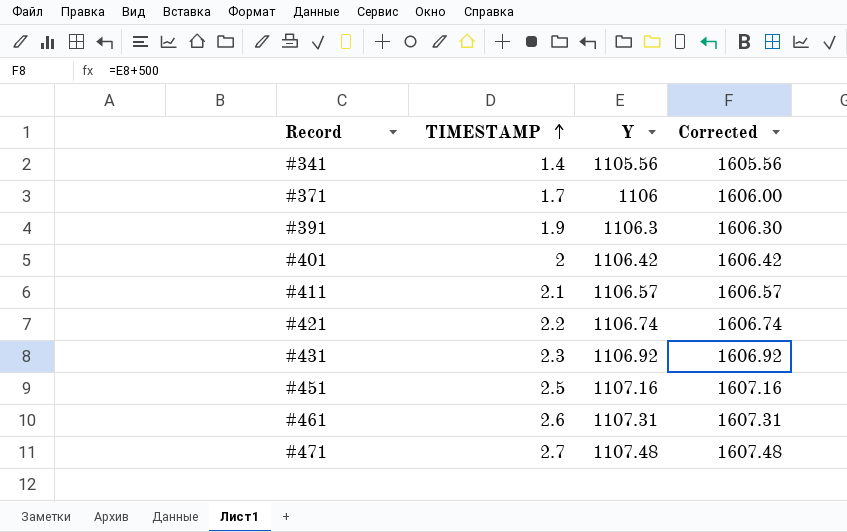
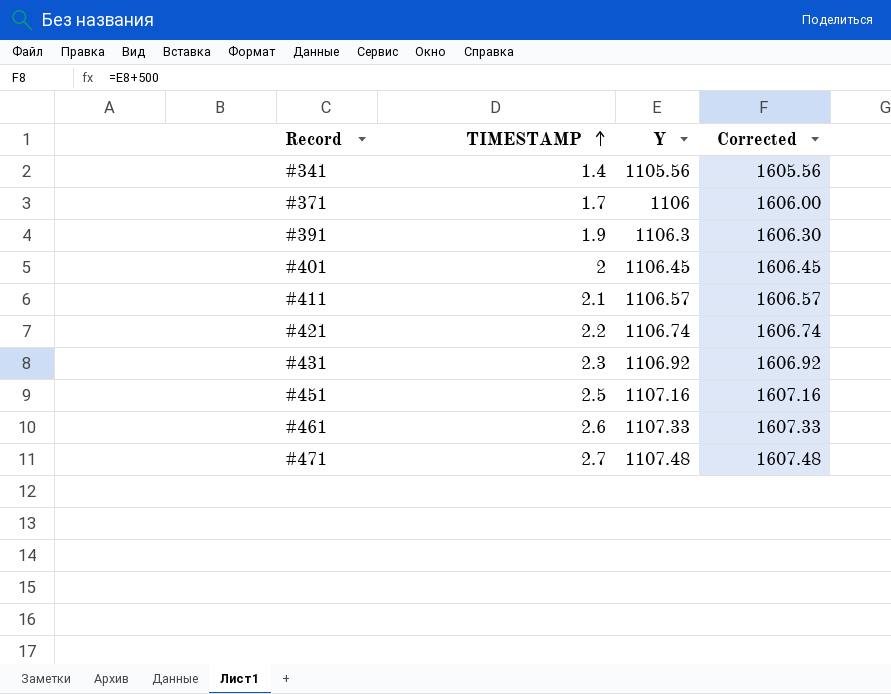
#401 | Y: 1106.42 -> 1106.45
#401 | Corrected: 1606.42 -> 1606.45
#461 | Y: 1107.31 -> 1107.33
#461 | Corrected: 1607.31 -> 1607.33

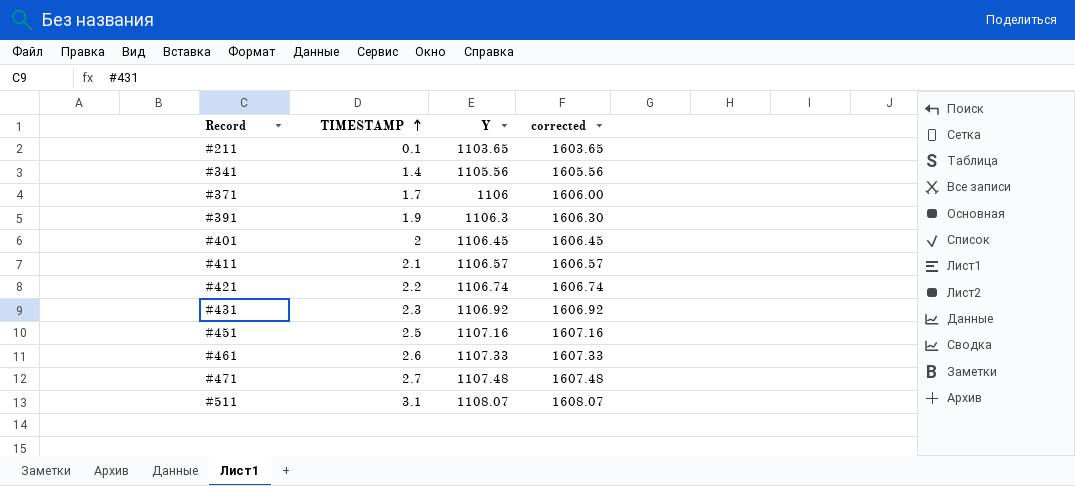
column name: Corrected -> corrected
row #211: none -> 0.1 | 1103.65 | 1603.65
row #511: none -> 3.1 | 1108.07 | 1608.07

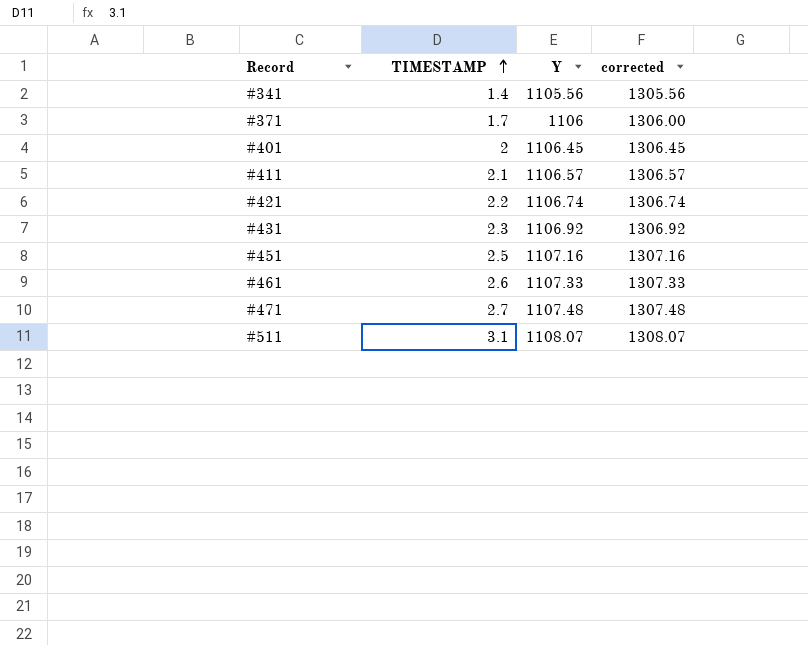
column corrected | formula: [Y] + 500 -> [Y] + 200
row #211: 0.1 | 1103.65 | 1603.65 -> none
row #391: 1.9 | 1106.3 | 1606.30 -> none

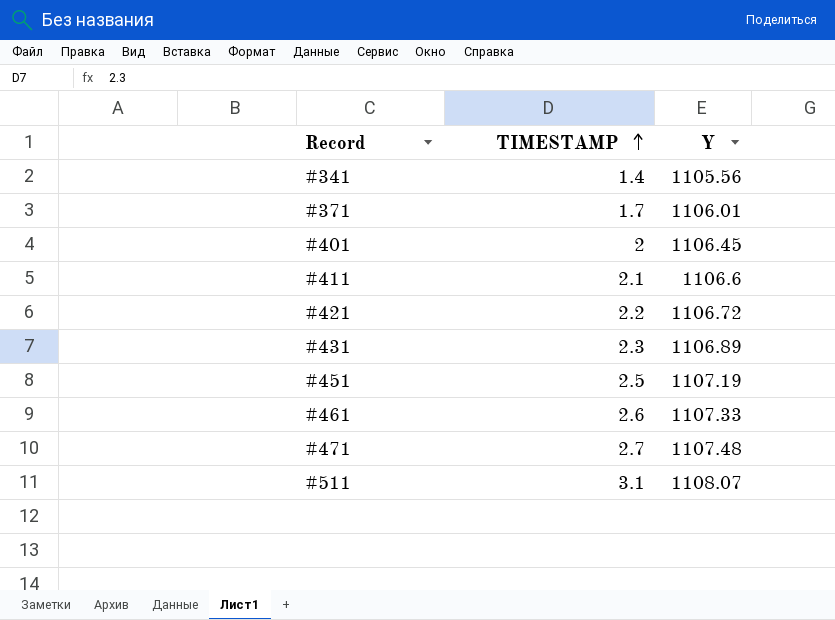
column corrected | formula: [Y] + 200 -> none
#371 | Y: 1106 -> 1106.01
#411 | Y: 1106.57 -> 1106.6
#421 | Y: 1106.74 -> 1106.72
#431 | Y: 1106.92 -> 1106.89
#451 | Y: 1107.16 -> 1107.19

